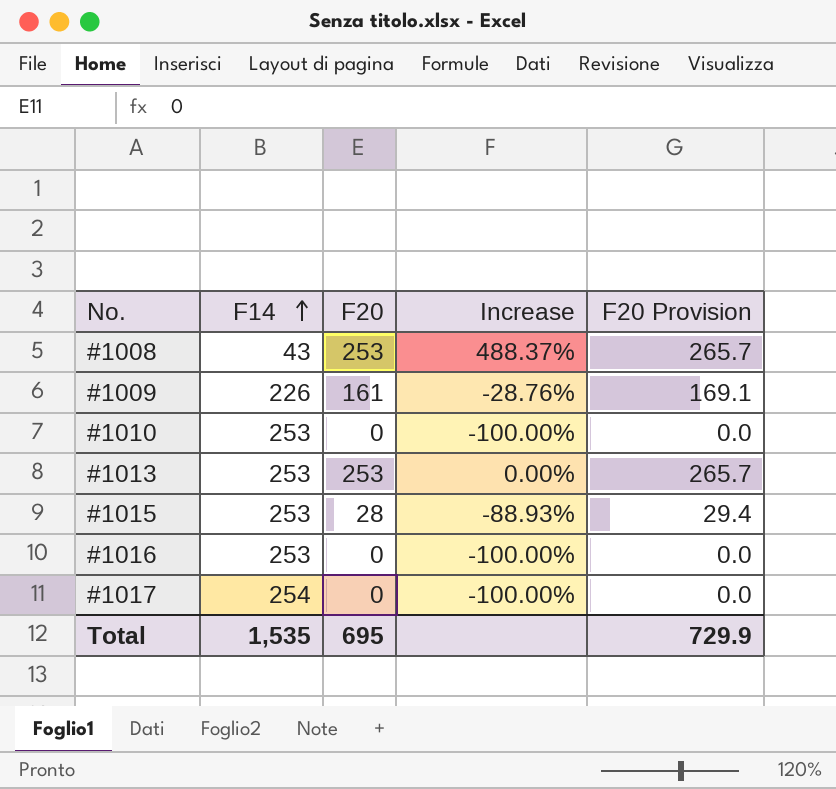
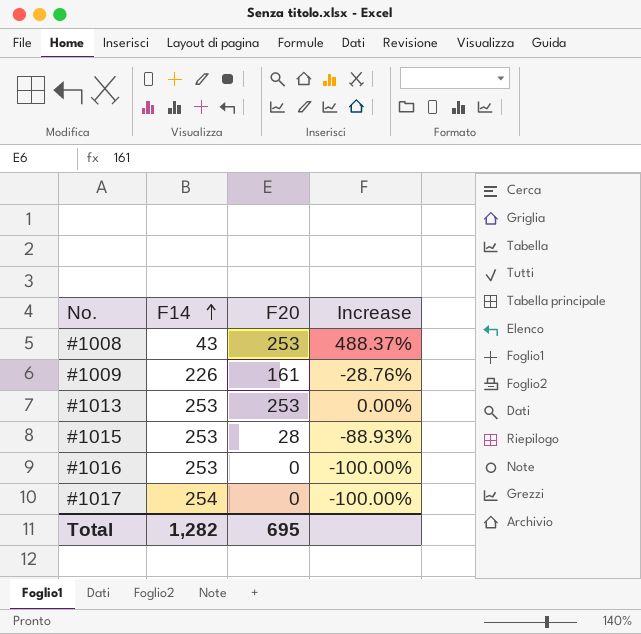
column F20 Provision | formula: [F20] * 1.05 -> none
row #1010: 253 | 0 | -100.00% | 0.0 -> none
Total | F14: 1,535 -> 1,282

